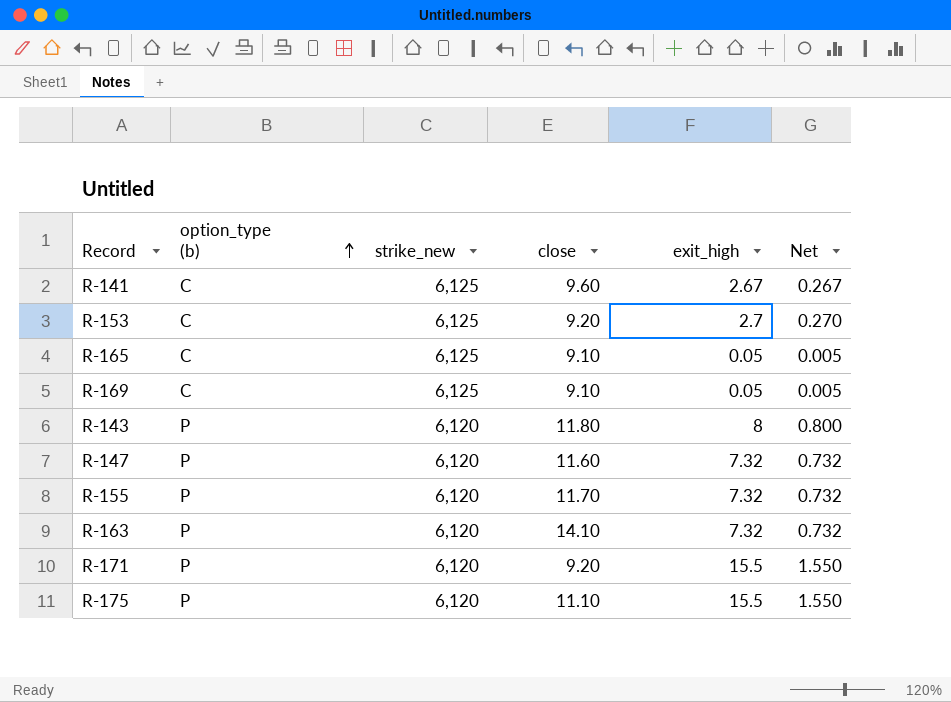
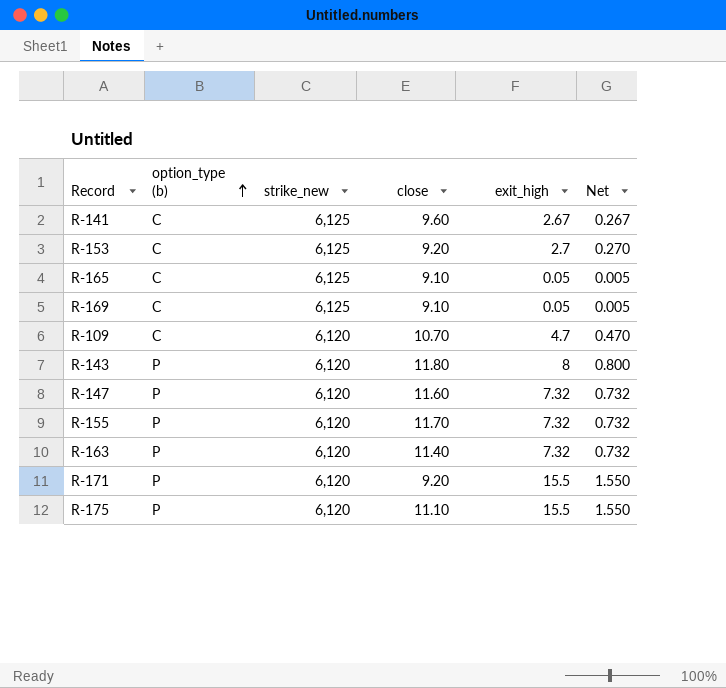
row R-109: none -> C | 6,120 | 10.70 | 4.7 | 0.470
R-163 | close: 14.10 -> 11.40

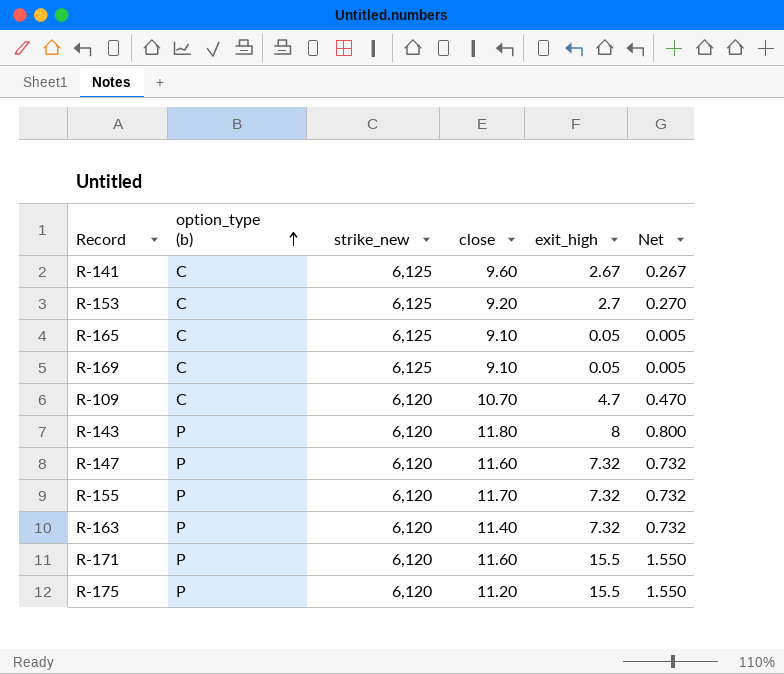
R-171 | close: 9.20 -> 11.60
R-175 | close: 11.10 -> 11.20

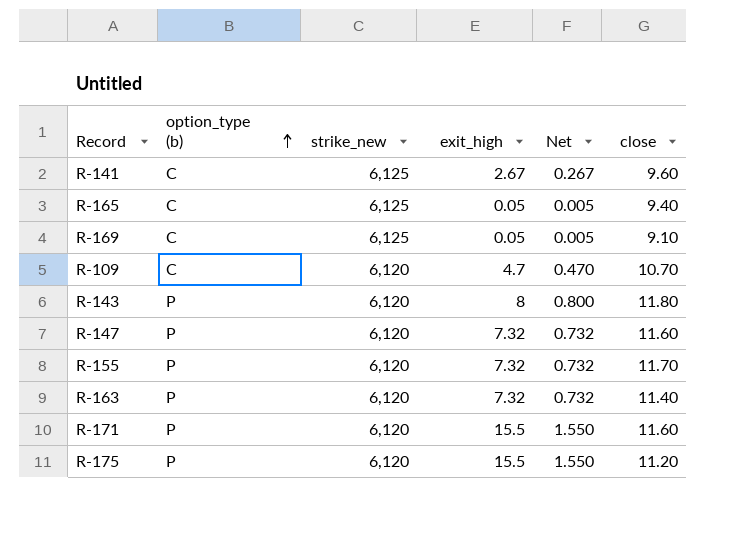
column close | position: 4 -> 6
row R-153: C | 6,125 | 9.20 | 2.7 | 0.270 -> none
R-165 | close: 9.10 -> 9.40

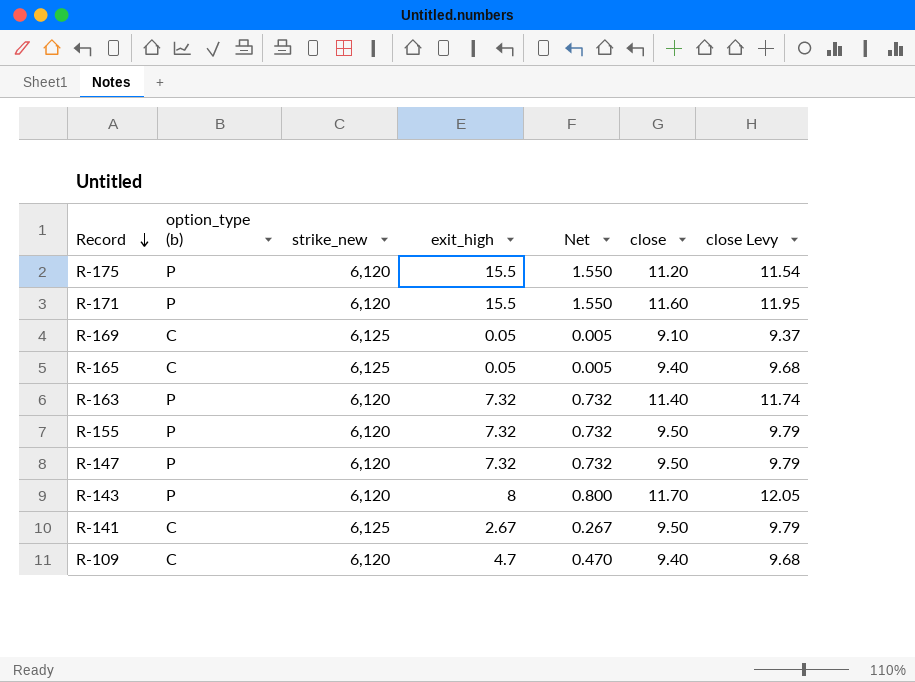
row order: option_type (b) ascending -> Record descending
column close Levy | formula: none -> [close] * 1.03
R-155 | close: 11.70 -> 9.50
R-147 | close: 11.60 -> 9.50
R-143 | close: 11.80 -> 11.70
R-141 | close: 9.60 -> 9.50
R-109 | close: 10.70 -> 9.40

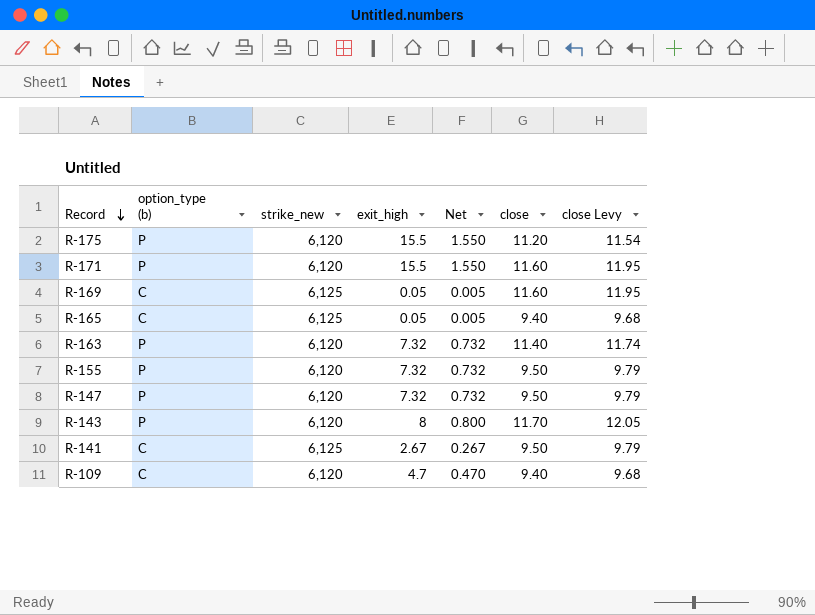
R-169 | close: 9.10 -> 11.60
R-169 | close Levy: 9.37 -> 11.95

